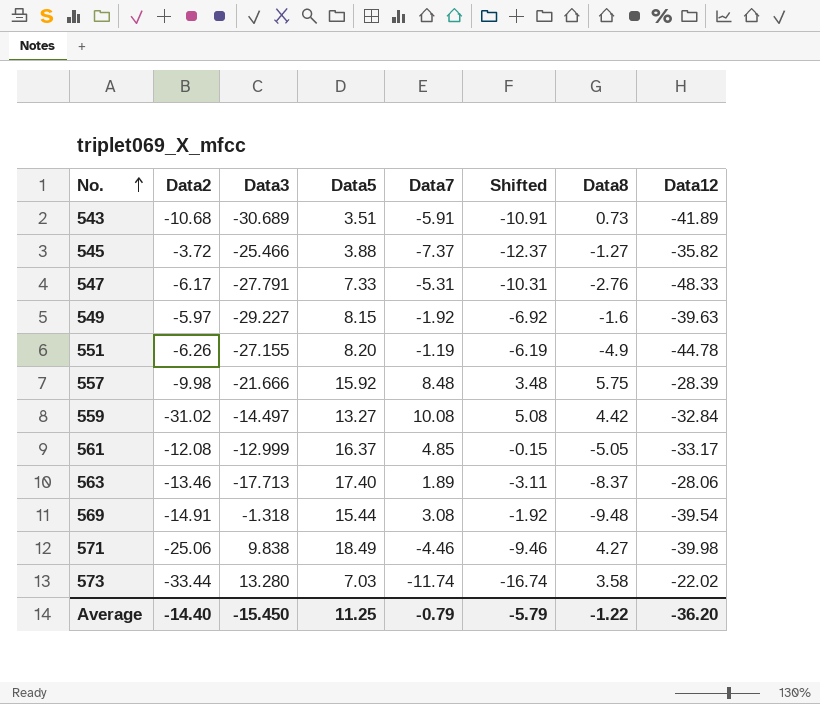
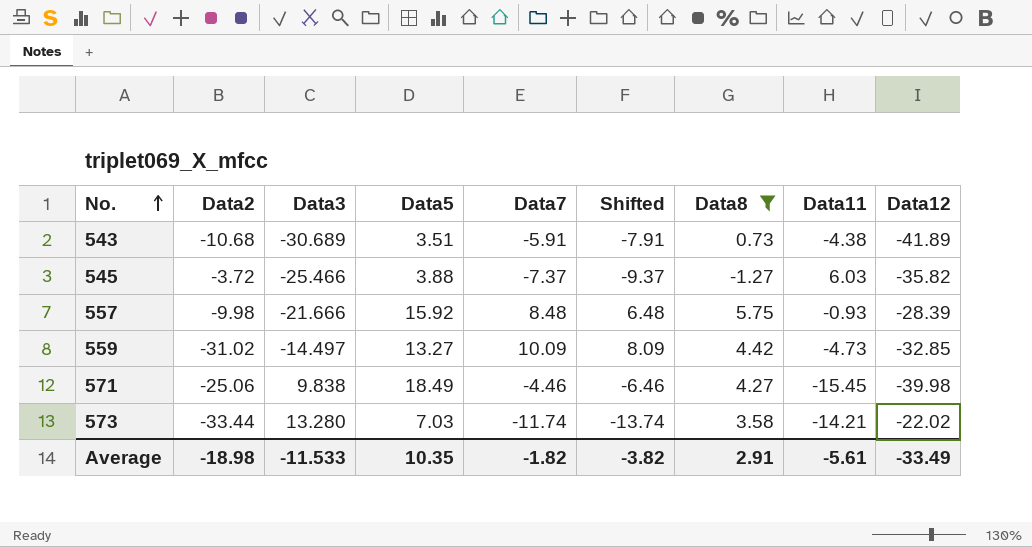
filter: none -> Data8 >= -1.27
column Shifted | formula: [Data7] - 5 -> [Data7] - 2
column Data11 | position: none -> 8
559 | Data7: 10.08 -> 10.09
559 | Data12: -32.84 -> -32.85
Average | Data2: -14.40 -> -18.98
Average | Data3: -15.450 -> -11.533
Average | Data5: 11.25 -> 10.35
Average | Data7: -0.79 -> -1.82
Average | Shifted: -5.79 -> -3.82
Average | Data8: -1.22 -> 2.91
Average | Data12: -36.20 -> -33.49

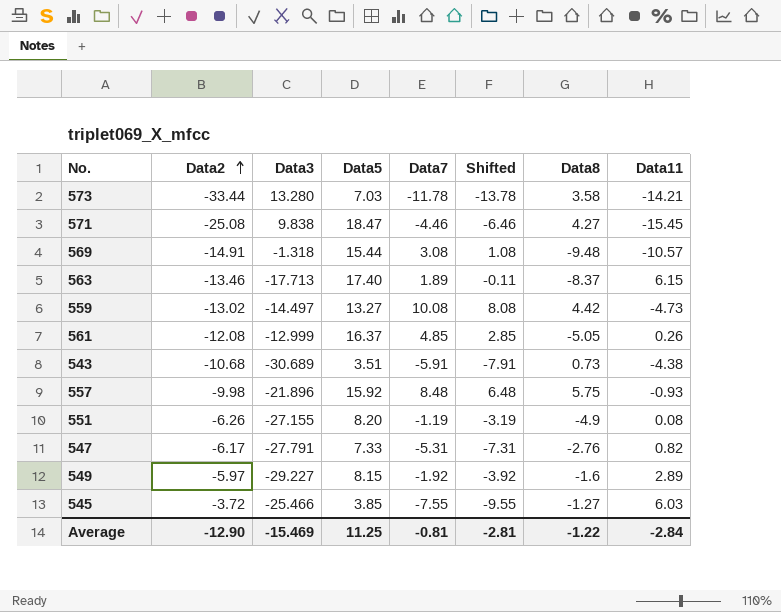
filter: Data8 >= -1.27 -> none
row order: No. ascending -> Data2 ascending
column Data12 | position: 9 -> none
573 | Data7: -11.74 -> -11.78
573 | Shifted: -13.74 -> -13.78
571 | Data2: -25.06 -> -25.08
571 | Data5: 18.49 -> 18.47
559 | Data2: -31.02 -> -13.02
559 | Data7: 10.09 -> 10.08
559 | Shifted: 8.09 -> 8.08
557 | Data3: -21.666 -> -21.896
545 | Data5: 3.88 -> 3.85
545 | Data7: -7.37 -> -7.55
545 | Shifted: -9.37 -> -9.55
Average | Data2: -18.98 -> -12.90
Average | Data3: -11.533 -> -15.469
Average | Data5: 10.35 -> 11.25
Average | Data7: -1.82 -> -0.81
Average | Shifted: -3.82 -> -2.81
Average | Data8: 2.91 -> -1.22
Average | Data11: -5.61 -> -2.84

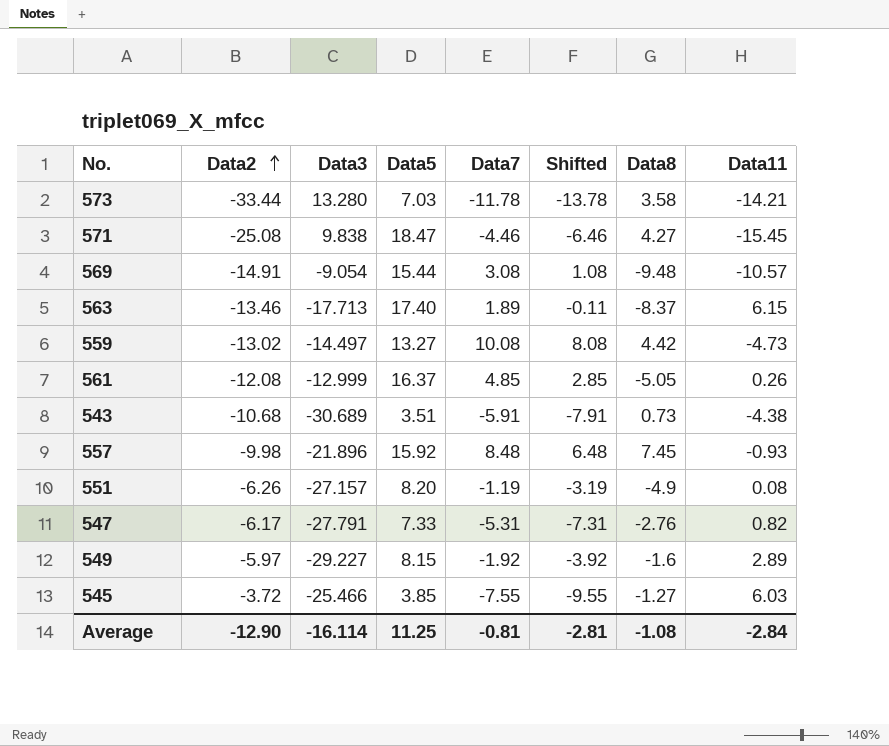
569 | Data3: -1.318 -> -9.054
557 | Data8: 5.75 -> 7.45
551 | Data3: -27.155 -> -27.157
Average | Data3: -15.469 -> -16.114
Average | Data8: -1.22 -> -1.08

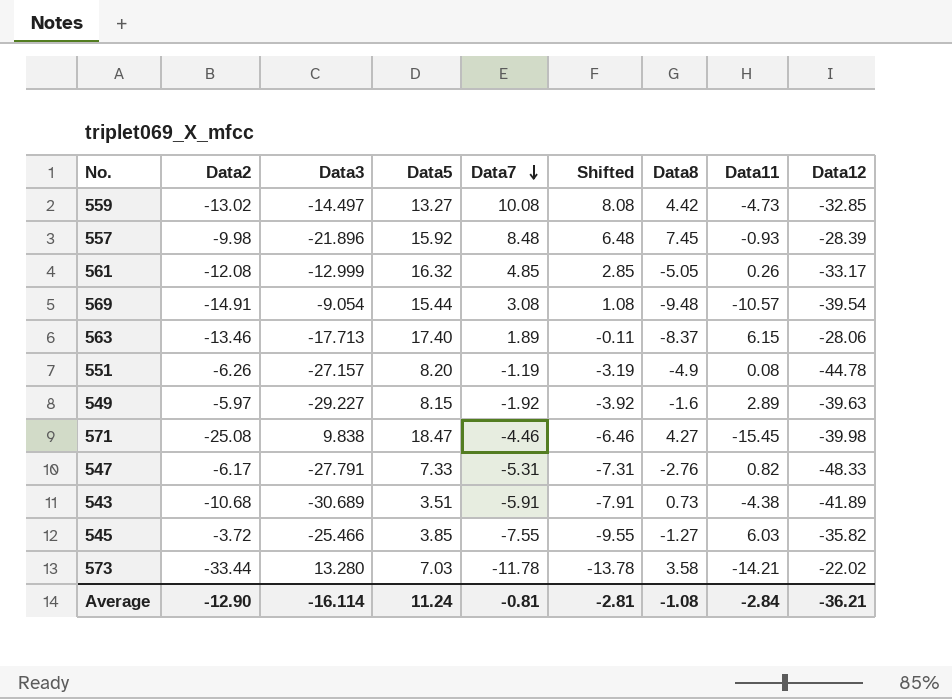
row order: Data2 ascending -> Data7 descending
column Data12 | position: none -> 9
561 | Data5: 16.37 -> 16.32
Average | Data5: 11.25 -> 11.24

